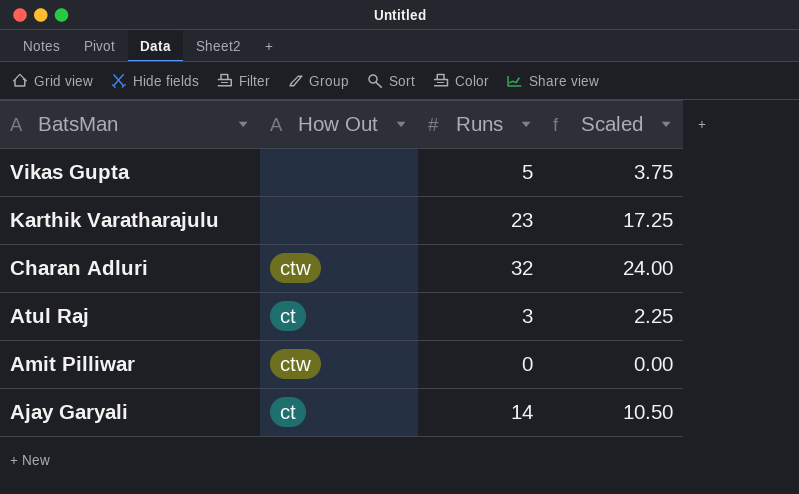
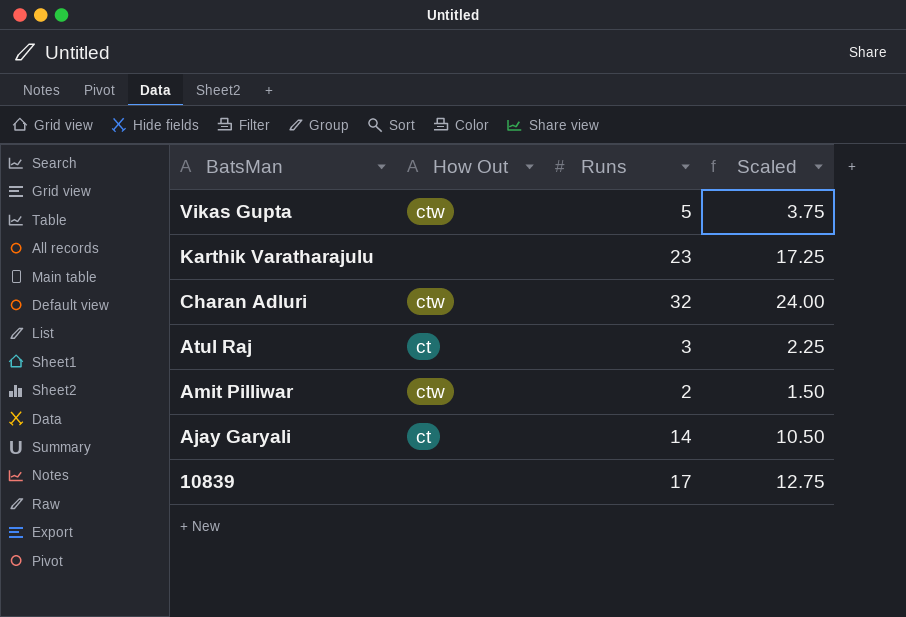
Vikas Gupta | How Out: none -> ctw
Amit Pilliwar | Runs: 0 -> 2
Amit Pilliwar | Scaled: 0.00 -> 1.50
row 10839: none -> none | 17 | 12.75

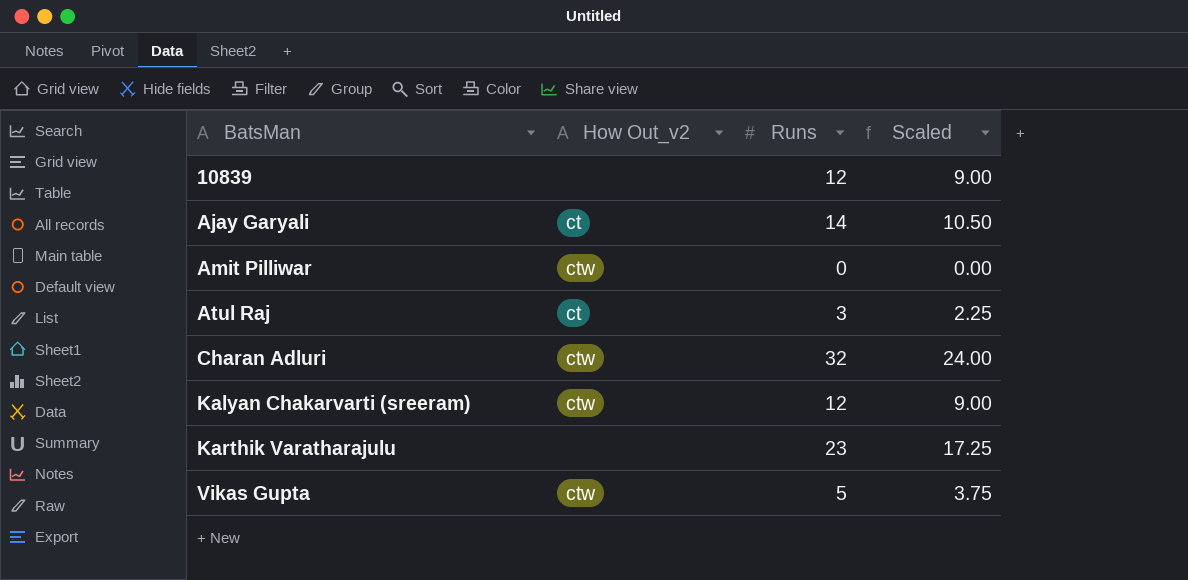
row order: BatsMan descending -> BatsMan ascending
column name: How Out -> How Out_v2
10839 | Runs: 17 -> 12
10839 | Scaled: 12.75 -> 9.00
Amit Pilliwar | Runs: 2 -> 0
Amit Pilliwar | Scaled: 1.50 -> 0.00
row Kalyan Chakarvarti (sreeram): none -> ctw | 12 | 9.00

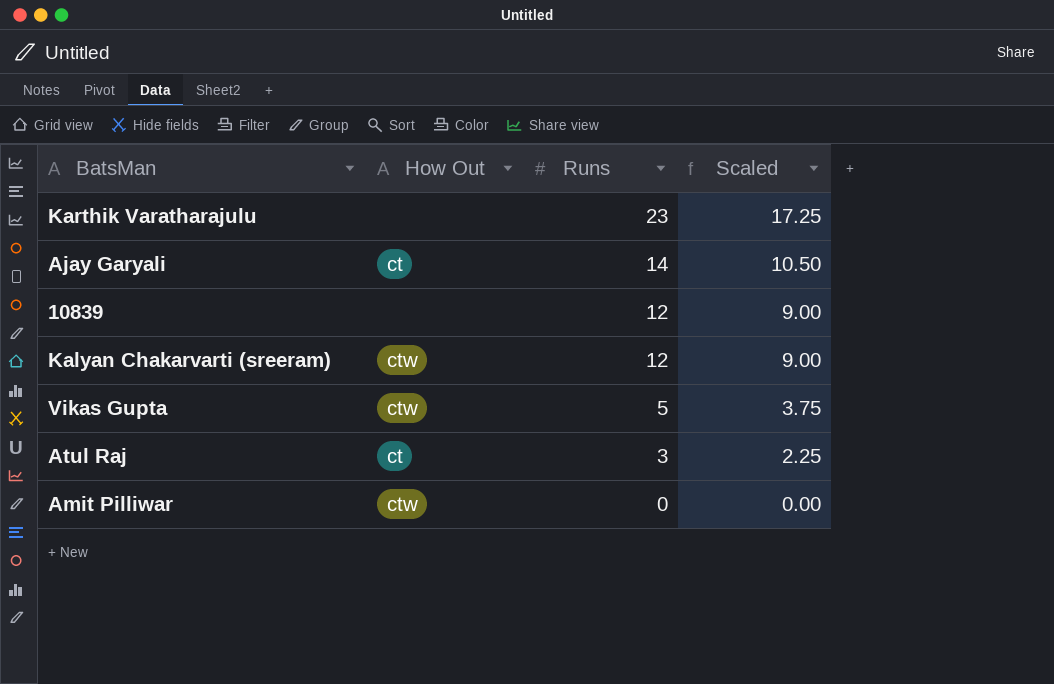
row order: BatsMan ascending -> Runs descending
column name: How Out_v2 -> How Out
row Charan Adluri: ctw | 32 | 24.00 -> none

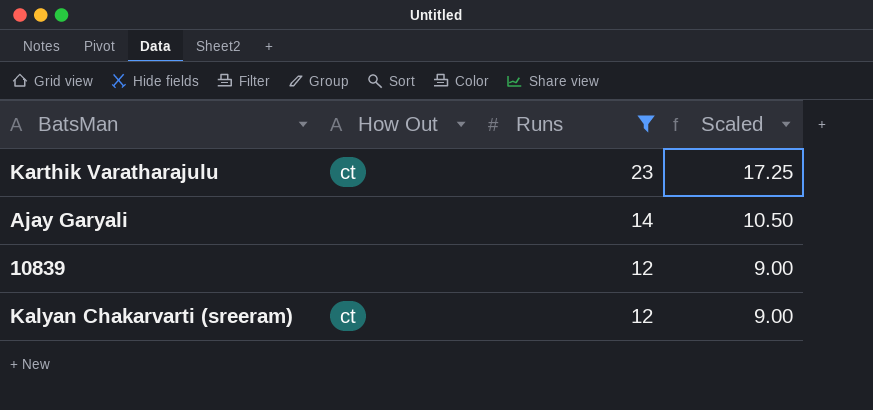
filter: none -> Runs >= 12
Karthik Varatharajulu | How Out: none -> ct
Ajay Garyali | How Out: ct -> none
Kalyan Chakarvarti (sreeram) | How Out: ctw -> ct

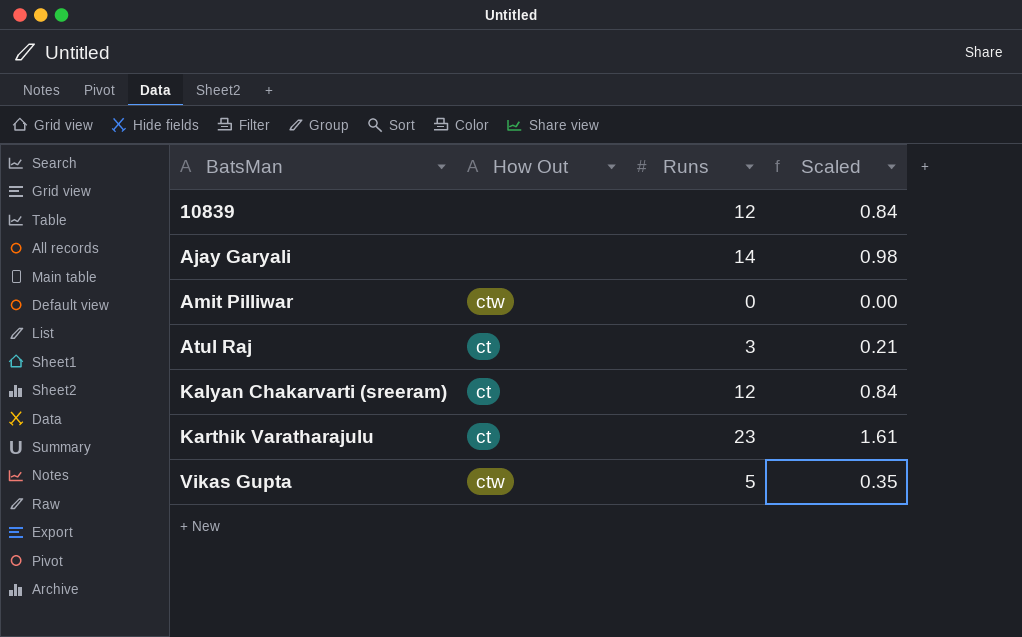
filter: Runs >= 12 -> none
row order: Runs descending -> BatsMan ascending
column Scaled | formula: [Runs] * 0.75 -> [Runs] * 0.07

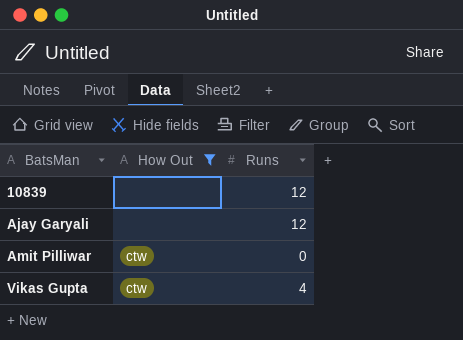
filter: none -> How Out != ct
column Scaled | formula: [Runs] * 0.07 -> none
Ajay Garyali | Runs: 14 -> 12
Vikas Gupta | Runs: 5 -> 4

